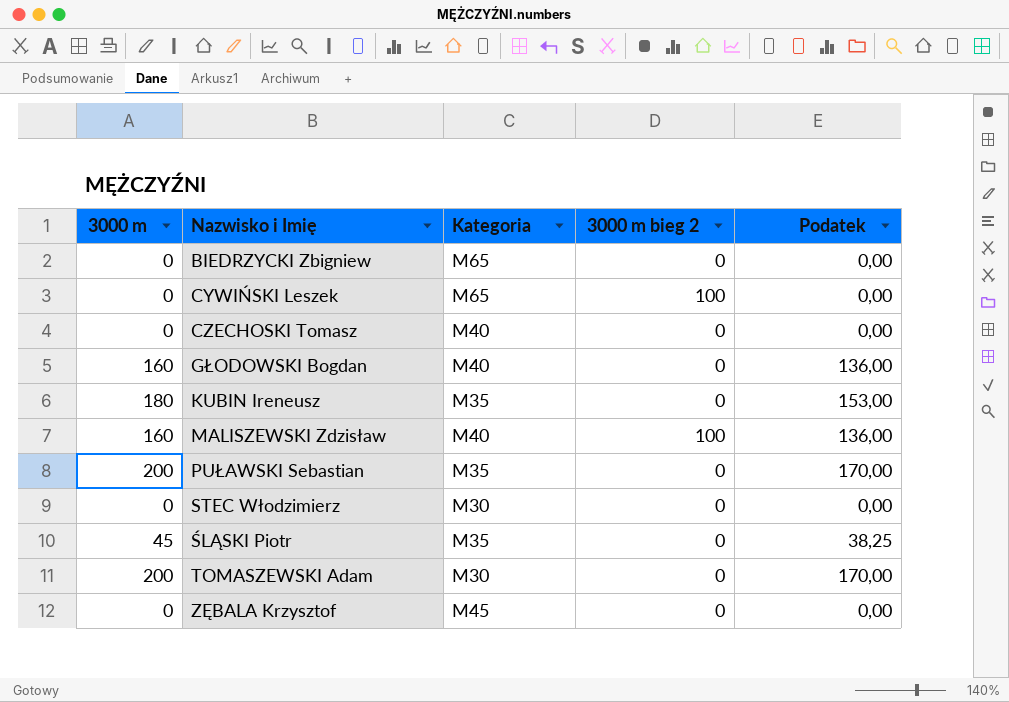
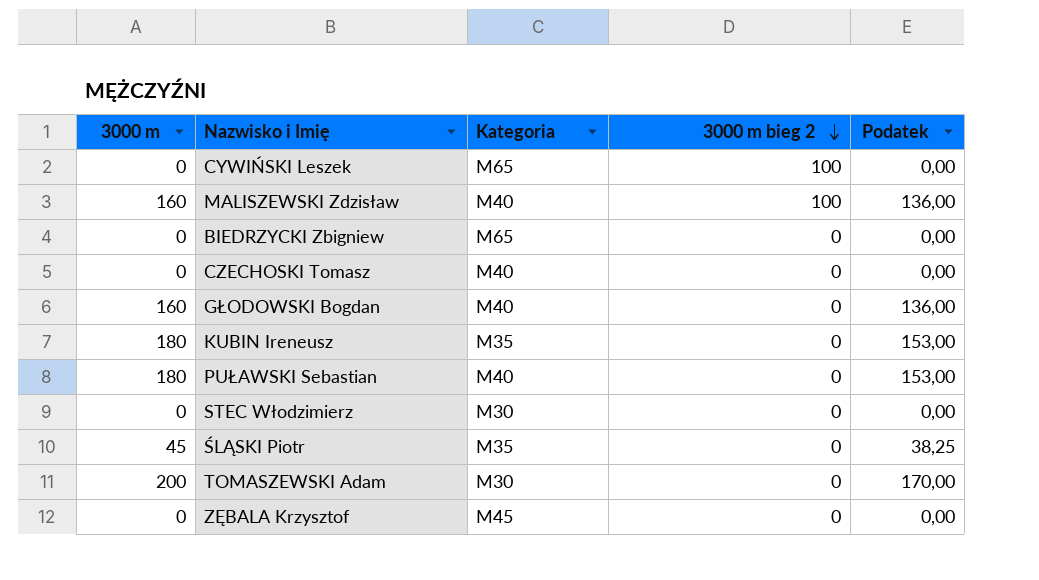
row order: none -> 3000 m bieg 2 descending
PUŁAWSKI Sebastian | 3000 m: 200 -> 180
PUŁAWSKI Sebastian | Kategoria: M35 -> M40
PUŁAWSKI Sebastian | Podatek: 170,00 -> 153,00

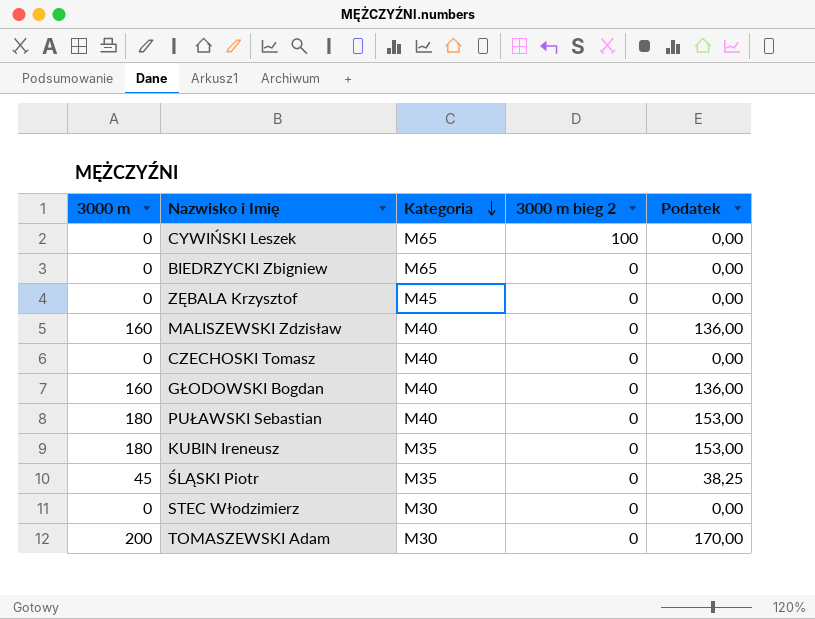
row order: 3000 m bieg 2 descending -> Kategoria descending
MALISZEWSKI Zdzisław | 3000 m bieg 2: 100 -> 0

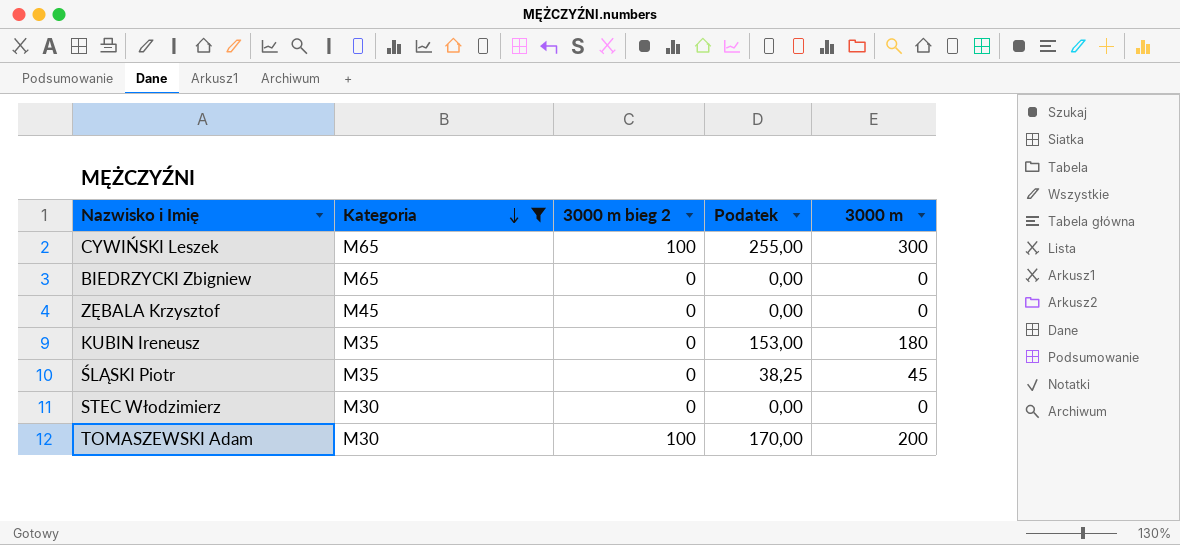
filter: none -> Kategoria != M40
column 3000 m | position: 1 -> 5
CYWIŃSKI Leszek | Podatek: 0,00 -> 255,00
CYWIŃSKI Leszek | 3000 m: 0 -> 300
TOMASZEWSKI Adam | 3000 m bieg 2: 0 -> 100

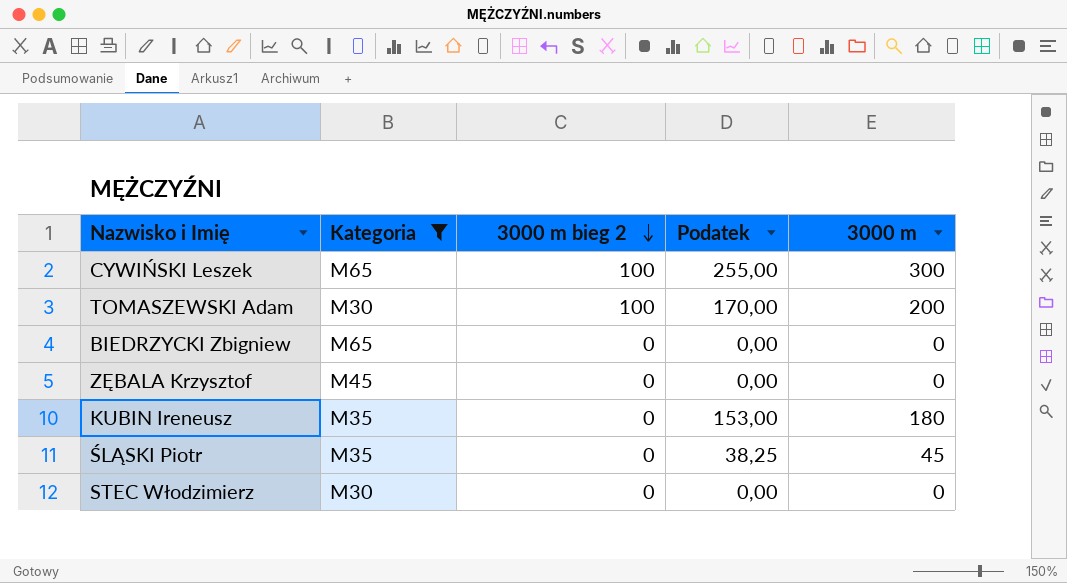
row order: Kategoria descending -> 3000 m bieg 2 descending

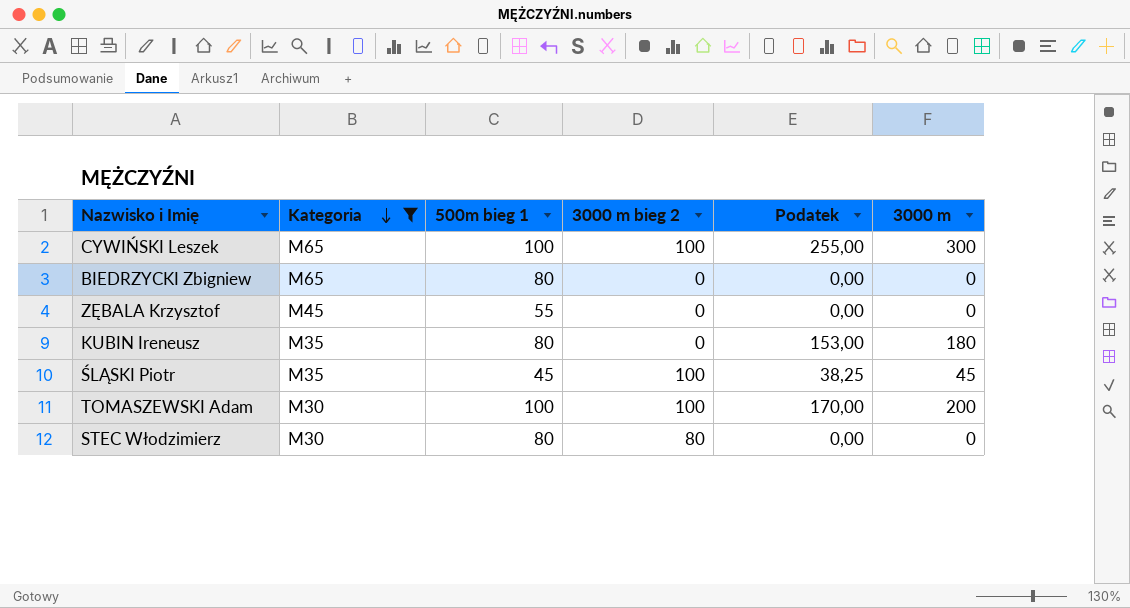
row order: 3000 m bieg 2 descending -> Kategoria descending
column 500m bieg 1 | position: none -> 3
ŚLĄSKI Piotr | 3000 m bieg 2: 0 -> 100
STEC Włodzimierz | 3000 m bieg 2: 0 -> 80

